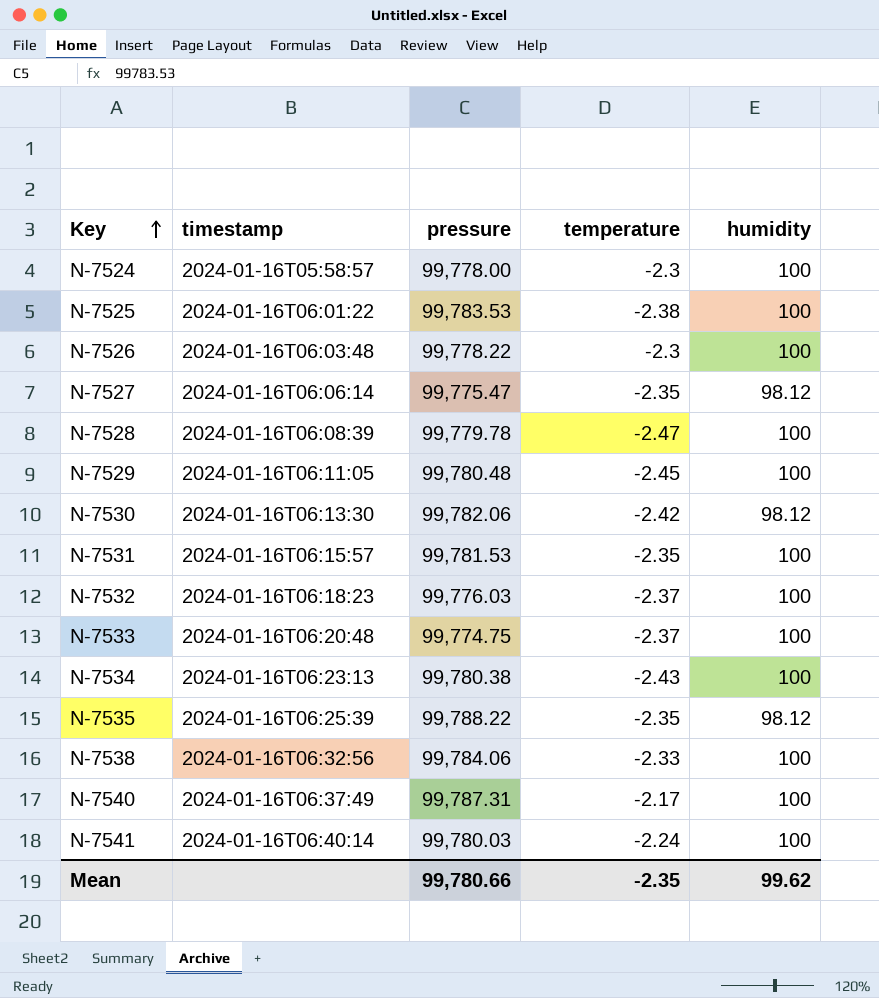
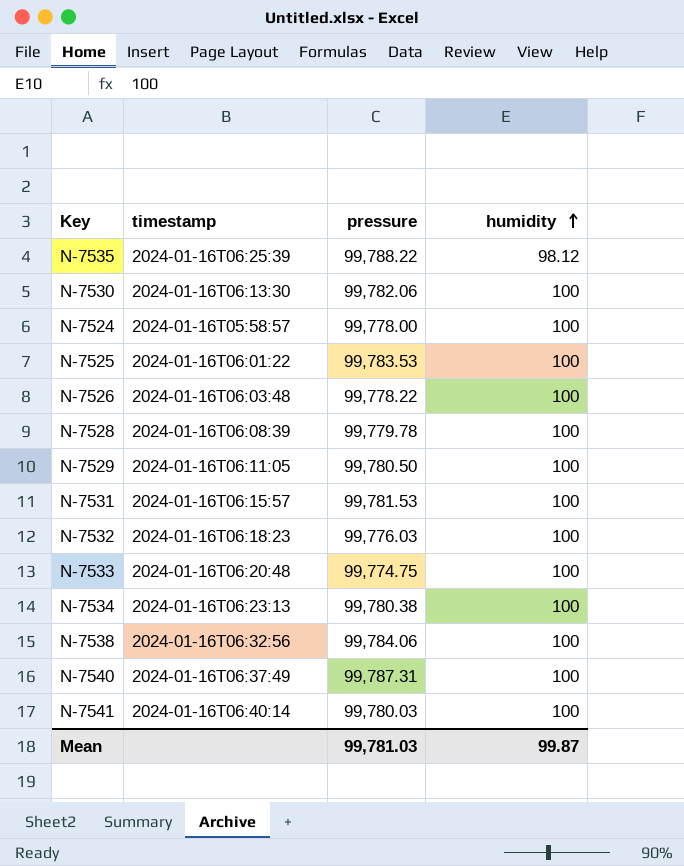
row order: Key ascending -> humidity ascending
column temperature | position: 4 -> none
row N-7527: 2024-01-16T06:06:14 | 99,775.47 | -2.35 | 98.12 -> none
N-7530 | humidity: 98.12 -> 100
N-7529 | pressure: 99,780.48 -> 99,780.50
Mean | pressure: 99,780.66 -> 99,781.03
Mean | humidity: 99.62 -> 99.87

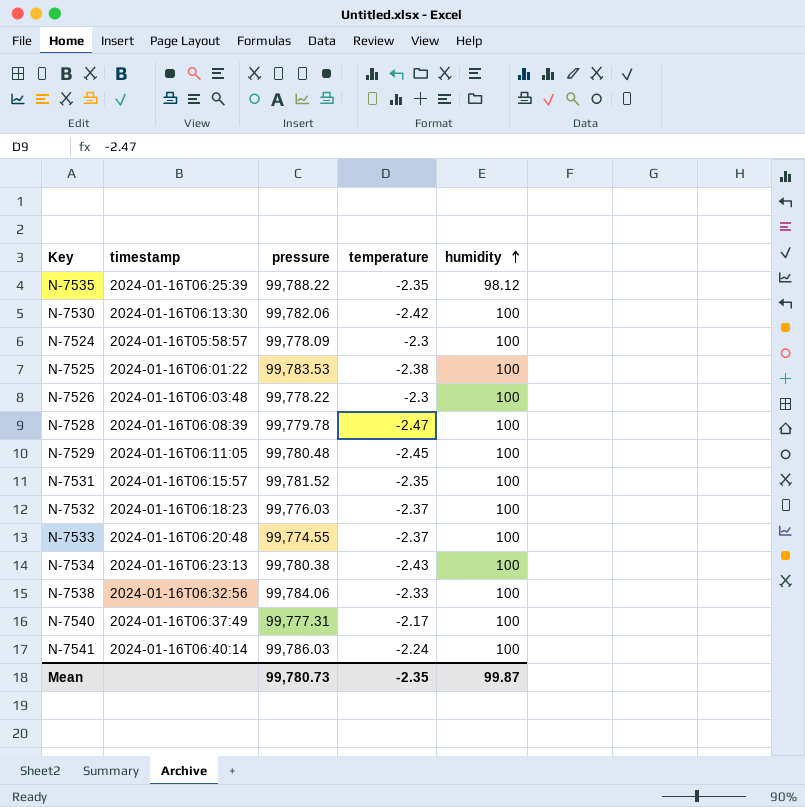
column temperature | position: none -> 4
N-7524 | pressure: 99,778.00 -> 99,778.09
N-7529 | pressure: 99,780.50 -> 99,780.48
N-7531 | pressure: 99,781.53 -> 99,781.52
N-7533 | pressure: 99,774.75 -> 99,774.55
N-7540 | pressure: 99,787.31 -> 99,777.31
N-7541 | pressure: 99,780.03 -> 99,786.03
Mean | pressure: 99,781.03 -> 99,780.73

